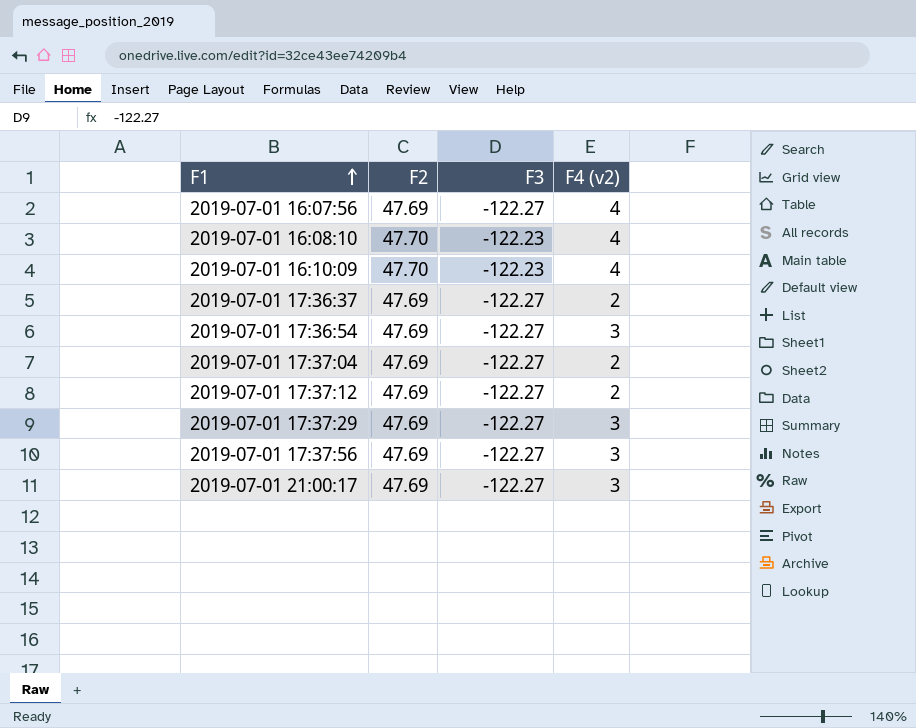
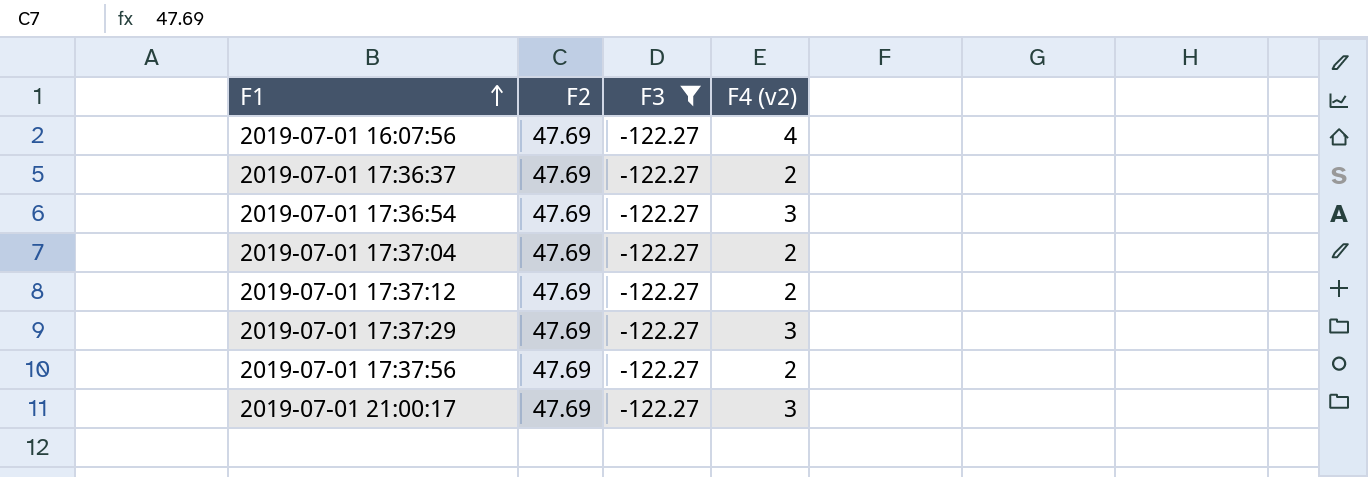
filter: none -> F3 = -122.27
2019-07-01 17:37:56 | F4 (v2): 3 -> 2

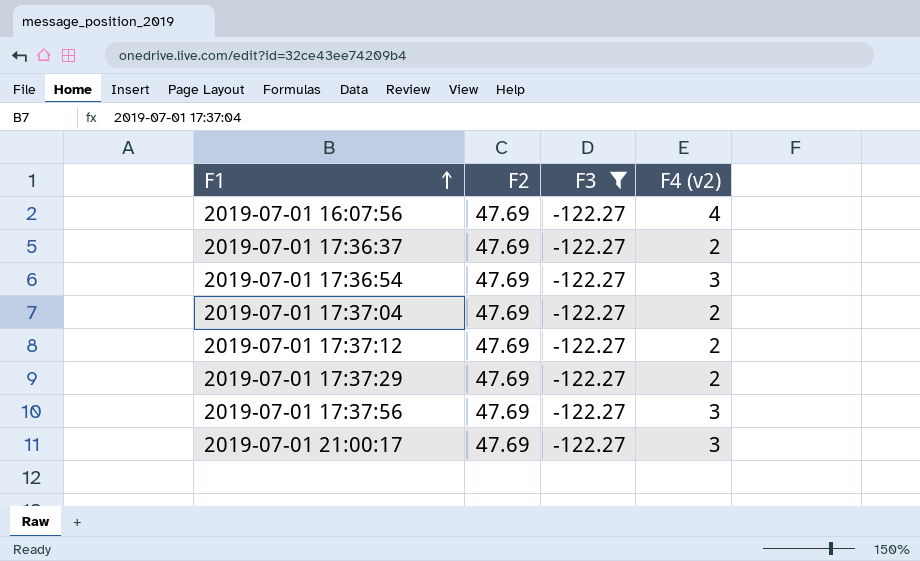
2019-07-01 17:37:29 | F4 (v2): 3 -> 2
2019-07-01 17:37:56 | F4 (v2): 2 -> 3

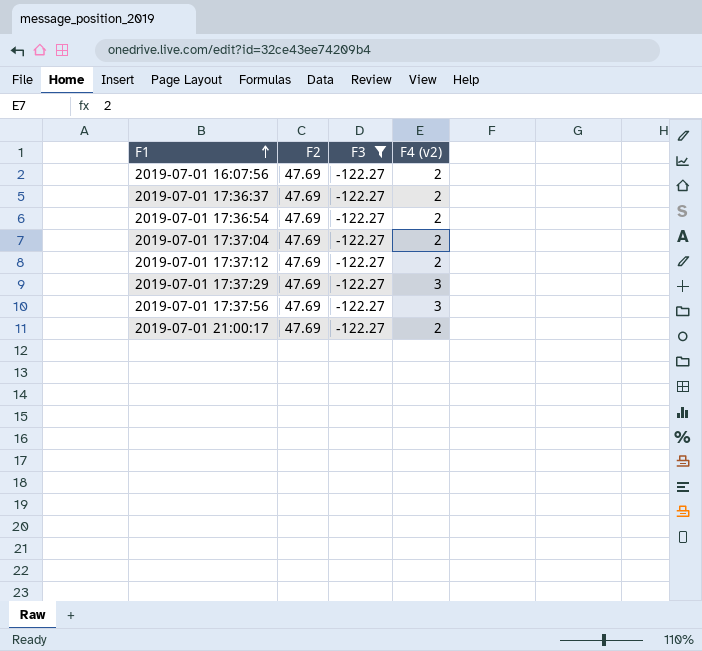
2019-07-01 16:07:56 | F4 (v2): 4 -> 2
2019-07-01 17:36:54 | F4 (v2): 3 -> 2
2019-07-01 17:37:29 | F4 (v2): 2 -> 3
2019-07-01 21:00:17 | F4 (v2): 3 -> 2

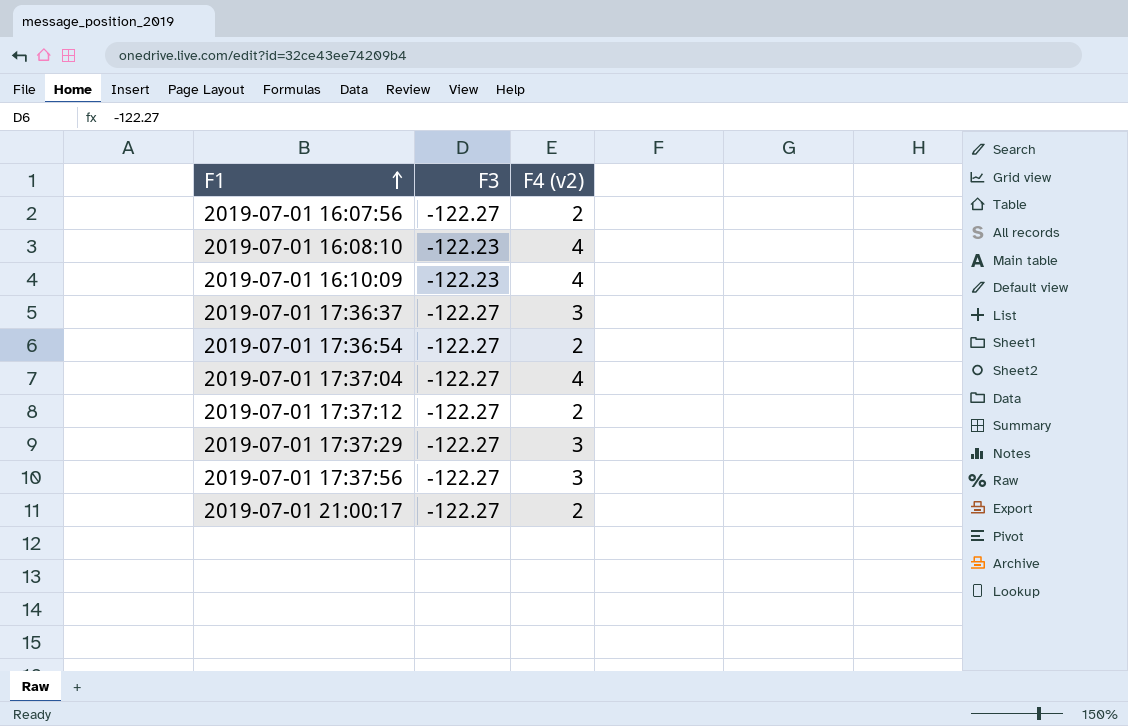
filter: F3 = -122.27 -> none
column F2 | position: 2 -> none
2019-07-01 17:36:37 | F4 (v2): 2 -> 3
2019-07-01 17:37:04 | F4 (v2): 2 -> 4

